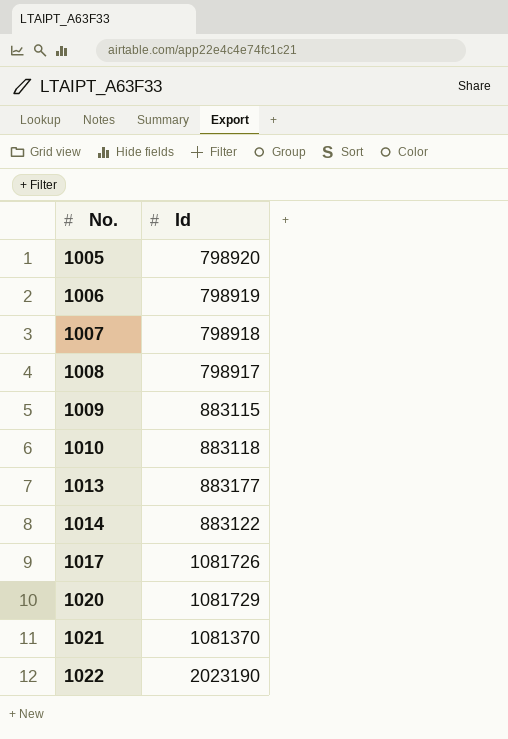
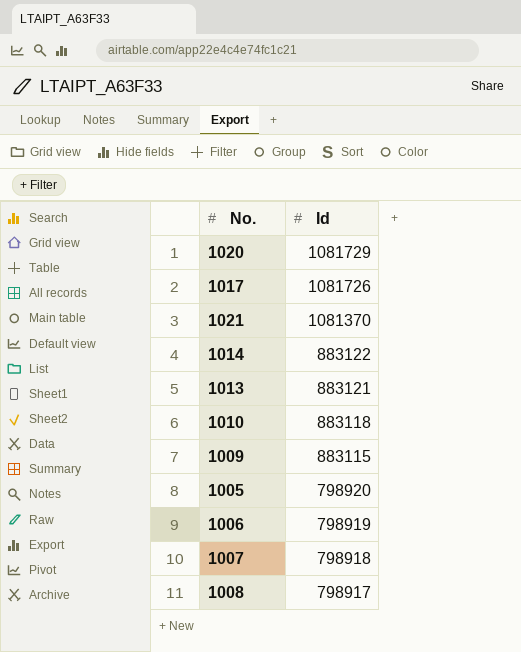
row order: No. ascending -> Id descending
row 1022: 2023190 -> none
1013 | Id: 883177 -> 883121

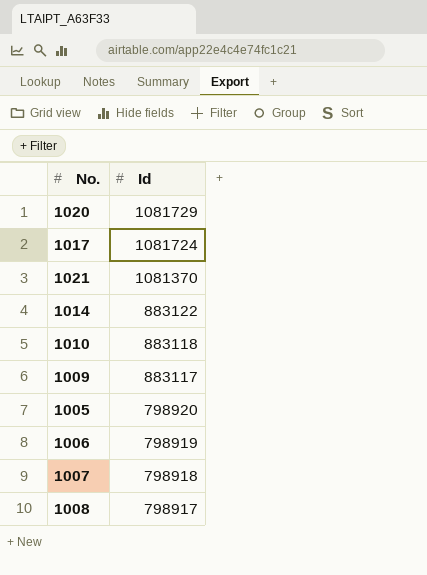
row 1013: 883121 -> none
1017 | Id: 1081726 -> 1081724
1009 | Id: 883115 -> 883117

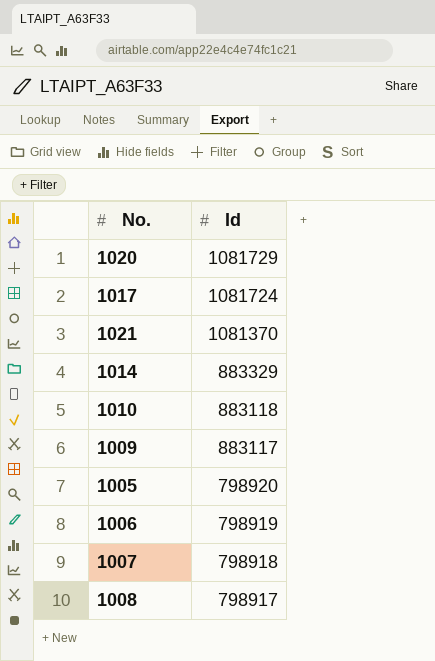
1014 | Id: 883122 -> 883329

